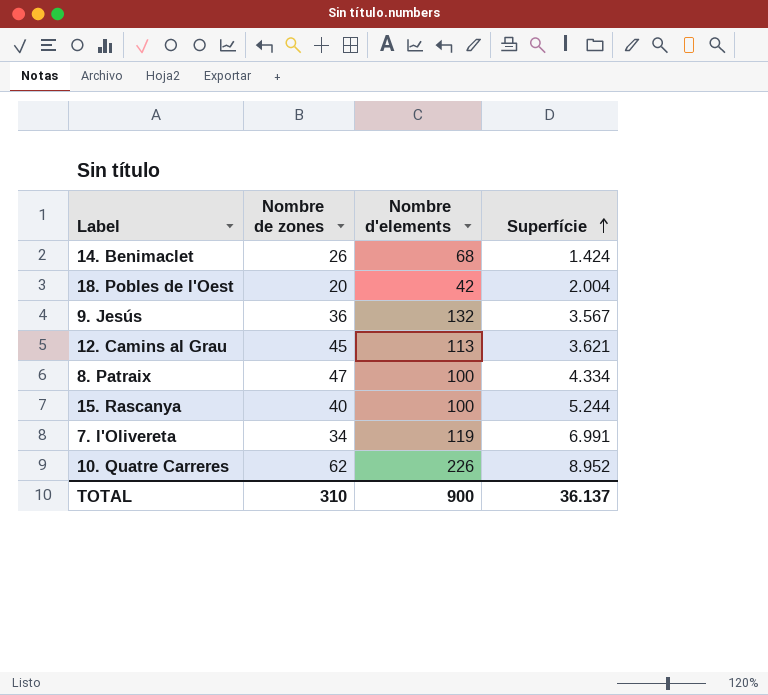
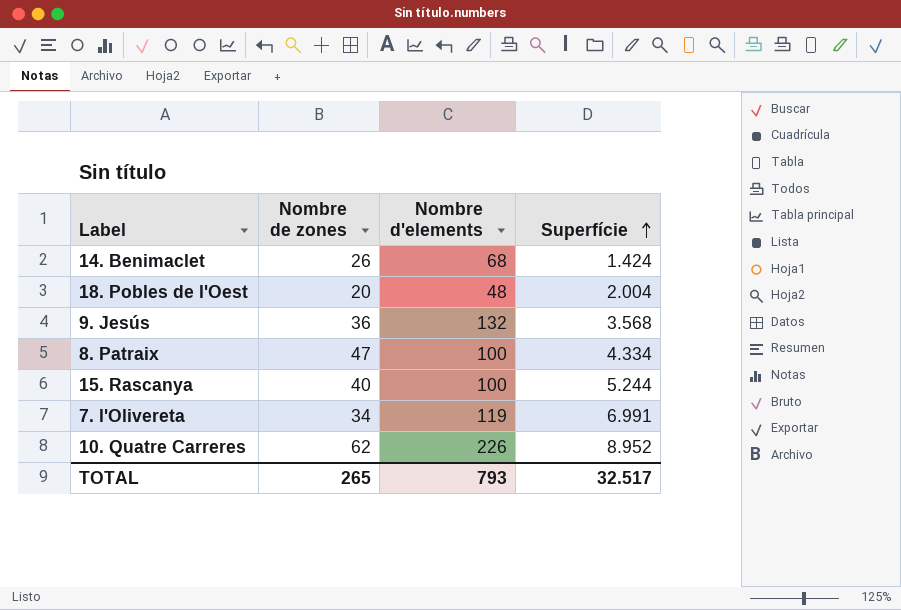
row 12. Camins al Grau: 45 | 113 | 3.621 -> none
18. Pobles de l'Oest | Nombre d'elements: 42 -> 48
9. Jesús | Superfície: 3.567 -> 3.568
TOTAL | Nombre de zones: 310 -> 265
TOTAL | Nombre d'elements: 900 -> 793
TOTAL | Superfície: 36.137 -> 32.517

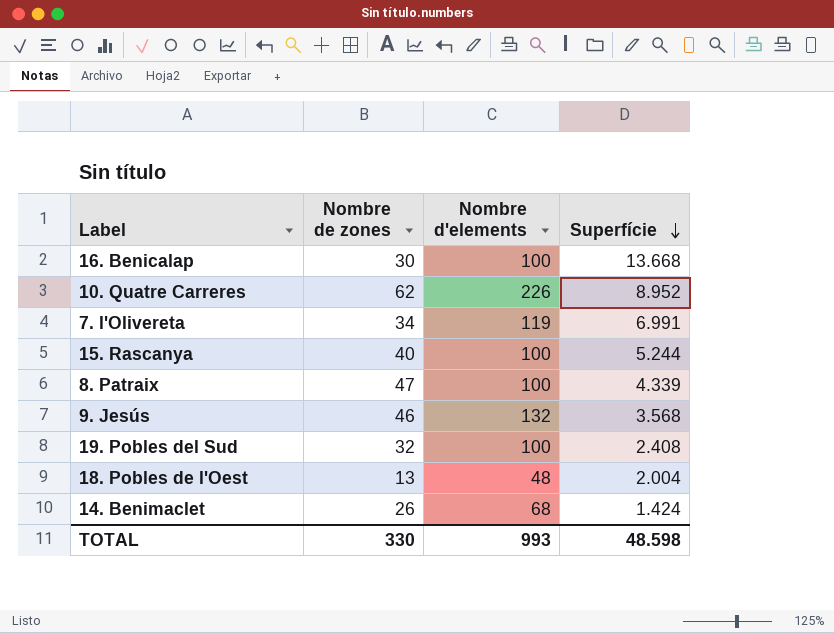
row order: Superfície ascending -> Superfície descending
row 16. Benicalap: none -> 30 | 100 | 13.668
8. Patraix | Superfície: 4.334 -> 4.339
9. Jesús | Nombre de zones: 36 -> 46
row 19. Pobles del Sud: none -> 32 | 100 | 2.408
18. Pobles de l'Oest | Nombre de zones: 20 -> 13
TOTAL | Nombre de zones: 265 -> 330
TOTAL | Nombre d'elements: 793 -> 993
TOTAL | Superfície: 32.517 -> 48.598

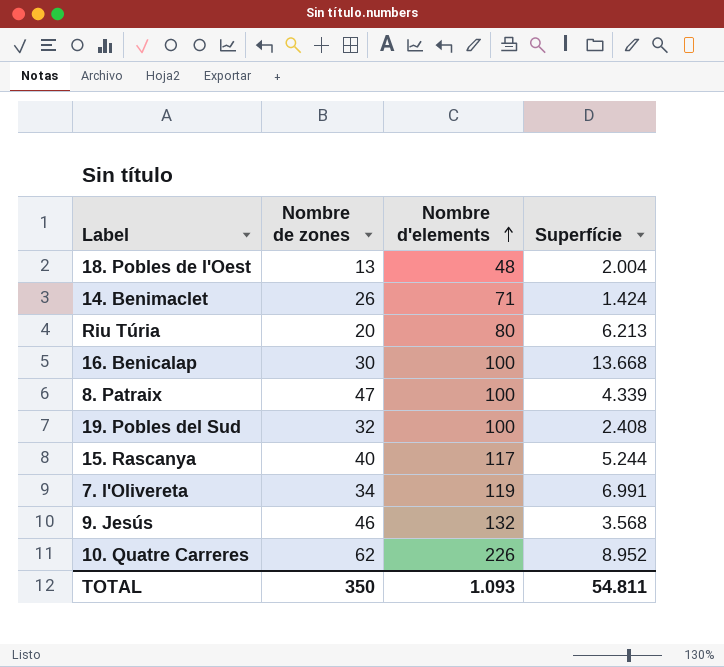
row order: Superfície descending -> Nombre d'elements ascending
14. Benimaclet | Nombre d'elements: 68 -> 71
row Riu Túria: none -> 20 | 80 | 6.213
15. Rascanya | Nombre d'elements: 100 -> 117
TOTAL | Nombre de zones: 330 -> 350
TOTAL | Nombre d'elements: 993 -> 1.093
TOTAL | Superfície: 48.598 -> 54.811

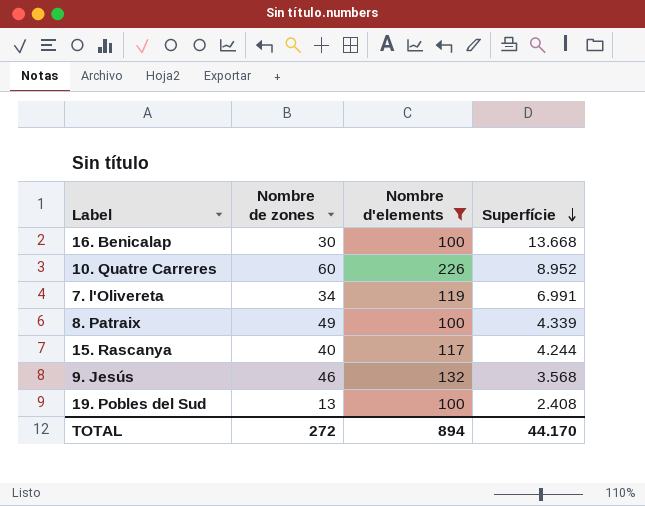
filter: none -> Nombre d'elements >= 100
row order: Nombre d'elements ascending -> Superfície descending
10. Quatre Carreres | Nombre de zones: 62 -> 60
8. Patraix | Nombre de zones: 47 -> 49
15. Rascanya | Superfície: 5.244 -> 4.244
19. Pobles del Sud | Nombre de zones: 32 -> 13
TOTAL | Nombre de zones: 350 -> 272
TOTAL | Nombre d'elements: 1.093 -> 894
TOTAL | Superfície: 54.811 -> 44.170

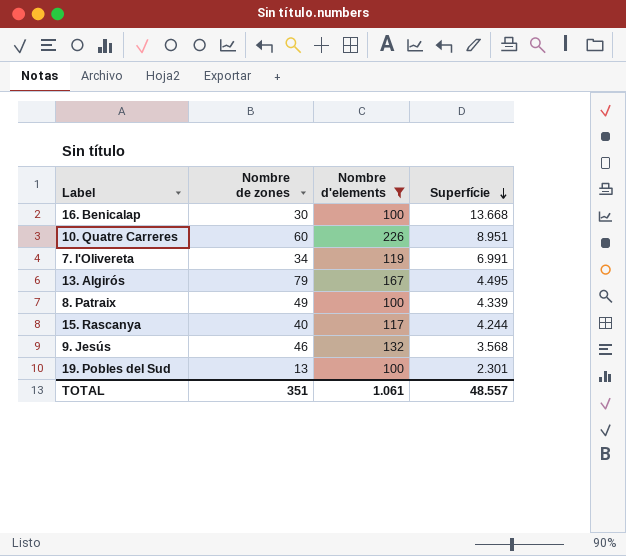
10. Quatre Carreres | Superfície: 8.952 -> 8.951
row 13. Algirós: none -> 79 | 167 | 4.495
19. Pobles del Sud | Superfície: 2.408 -> 2.301
TOTAL | Nombre de zones: 272 -> 351
TOTAL | Nombre d'elements: 894 -> 1.061
TOTAL | Superfície: 44.170 -> 48.557

